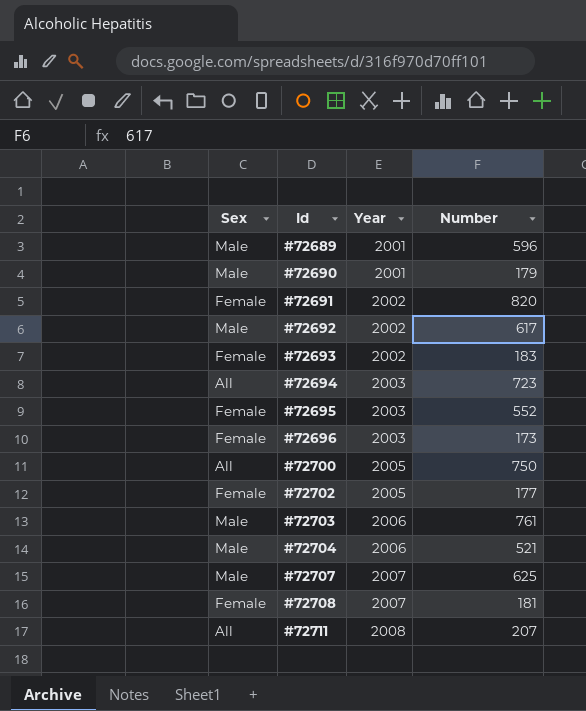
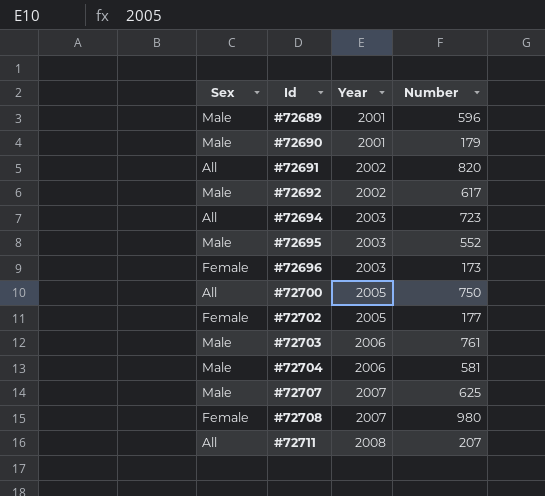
row #72693: Female | 2002 | 183 -> none
#72691 | Sex: Female -> All
#72695 | Sex: Female -> Male
#72704 | Number: 521 -> 581
#72708 | Number: 181 -> 980

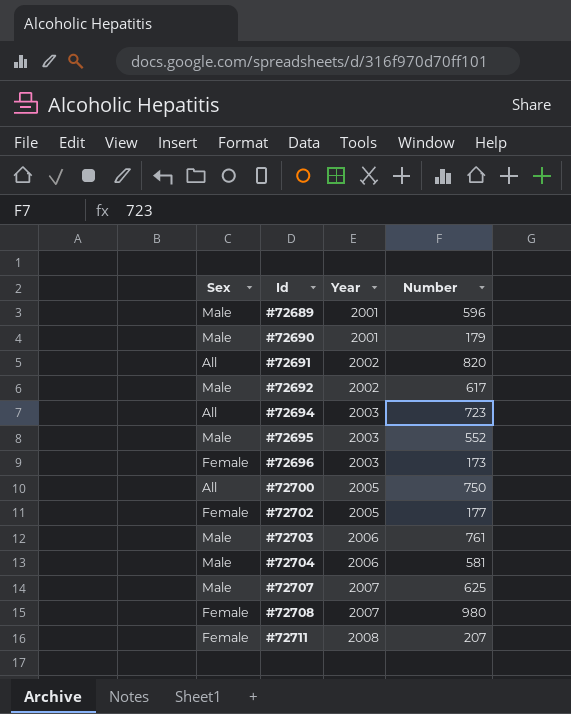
#72711 | Sex: All -> Female

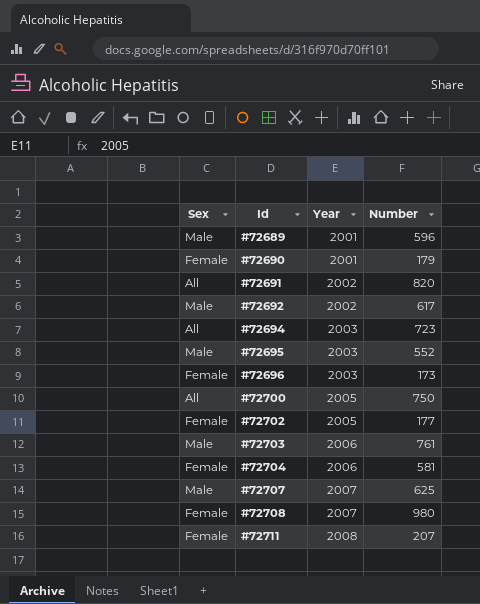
#72690 | Sex: Male -> Female
#72704 | Sex: Male -> Female

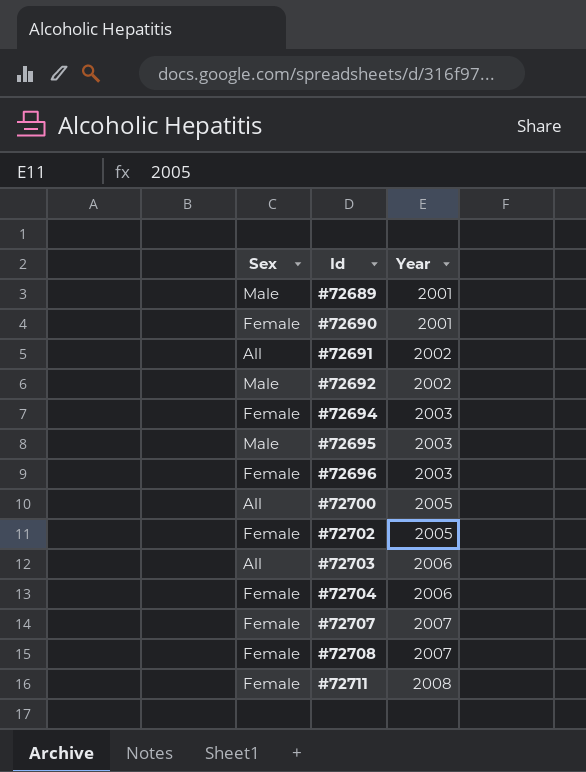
column Number | position: 4 -> none
#72694 | Sex: All -> Female
#72703 | Sex: Male -> All
#72707 | Sex: Male -> Female

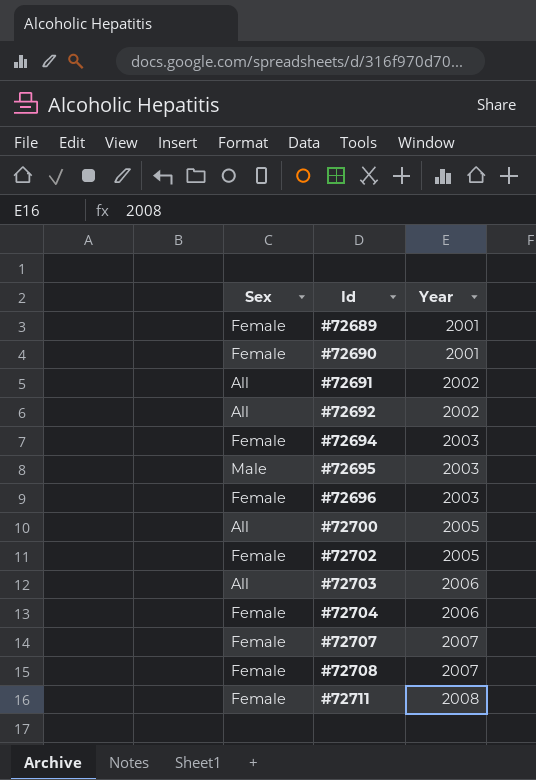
#72689 | Sex: Male -> Female
#72692 | Sex: Male -> All

